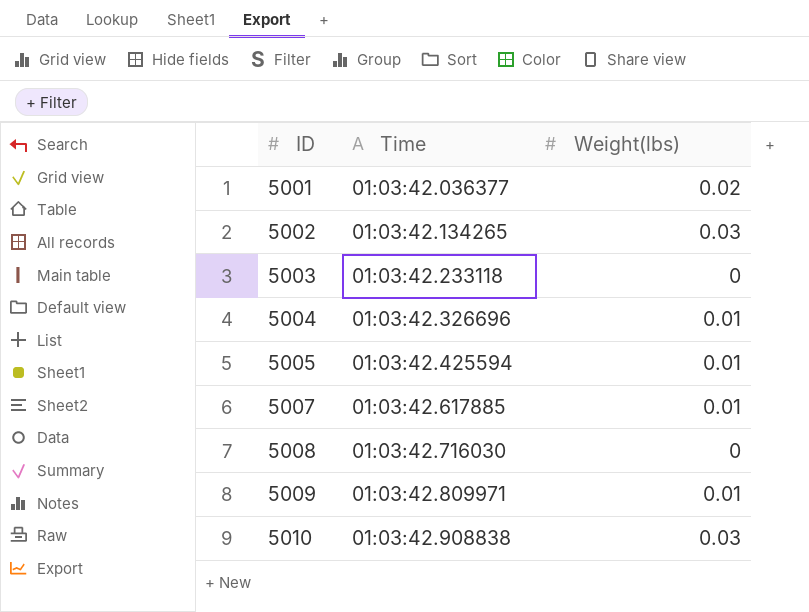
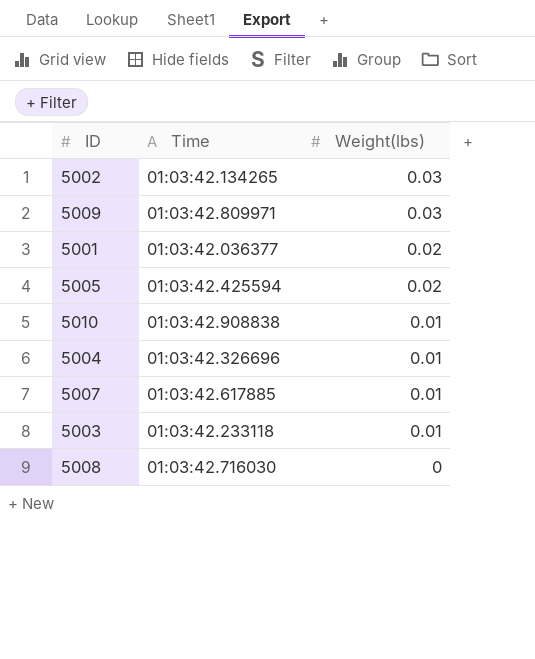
row order: ID ascending -> Weight(lbs) descending
5009 | Weight(lbs): 0.01 -> 0.03
5005 | Weight(lbs): 0.01 -> 0.02
5010 | Weight(lbs): 0.03 -> 0.01
5003 | Weight(lbs): 0 -> 0.01

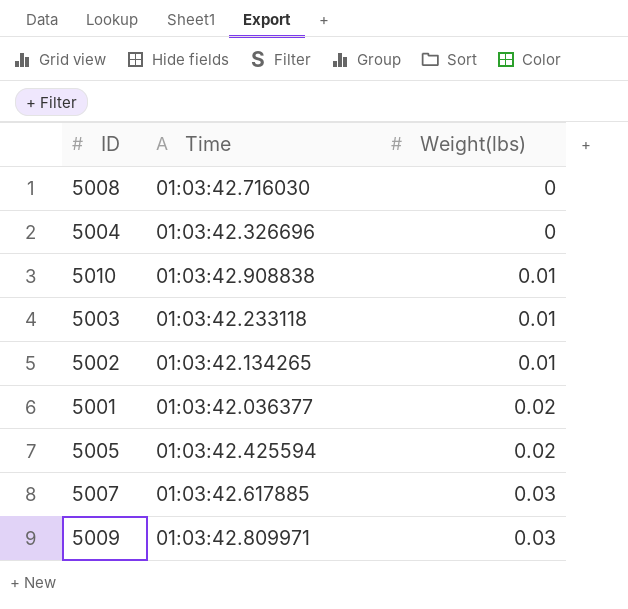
row order: Weight(lbs) descending -> Weight(lbs) ascending
5004 | Weight(lbs): 0.01 -> 0
5002 | Weight(lbs): 0.03 -> 0.01
5007 | Weight(lbs): 0.01 -> 0.03

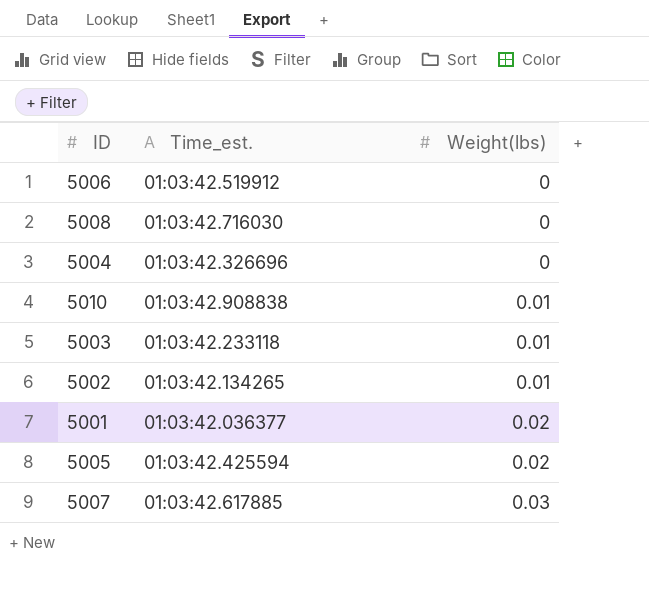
column name: Time -> Time_est.
row 5009: 01:03:42.809971 | 0.03 -> none
row 5006: none -> 01:03:42.519912 | 0

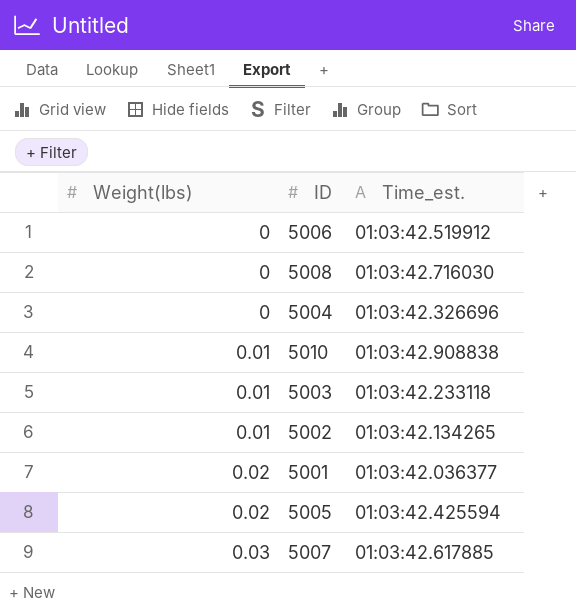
column Weight(lbs) | position: 3 -> 1

